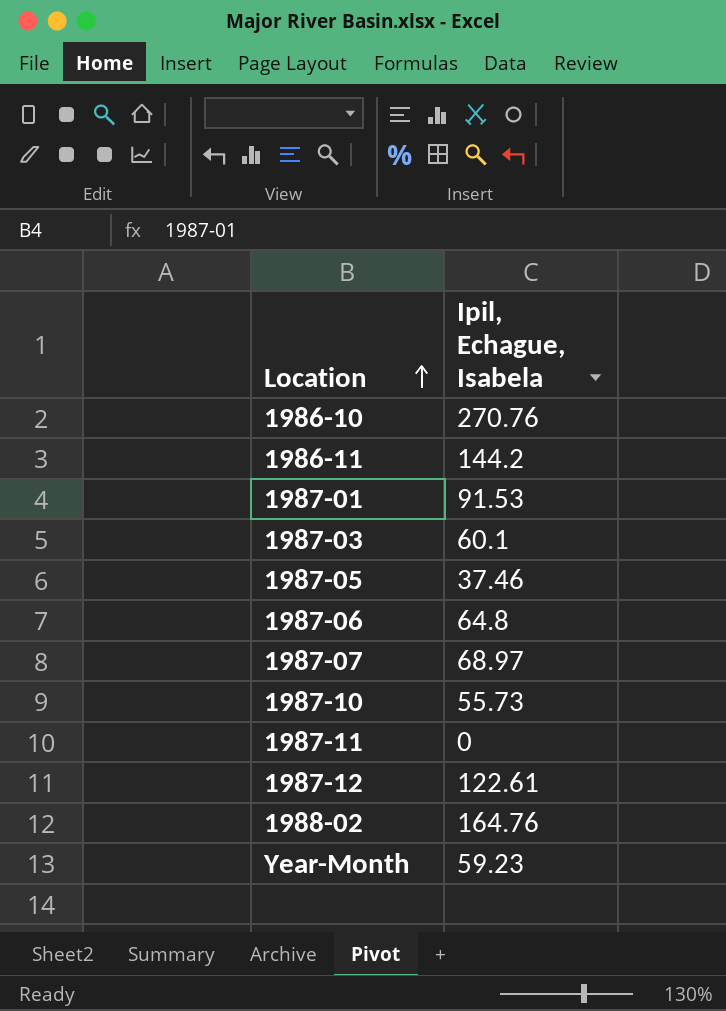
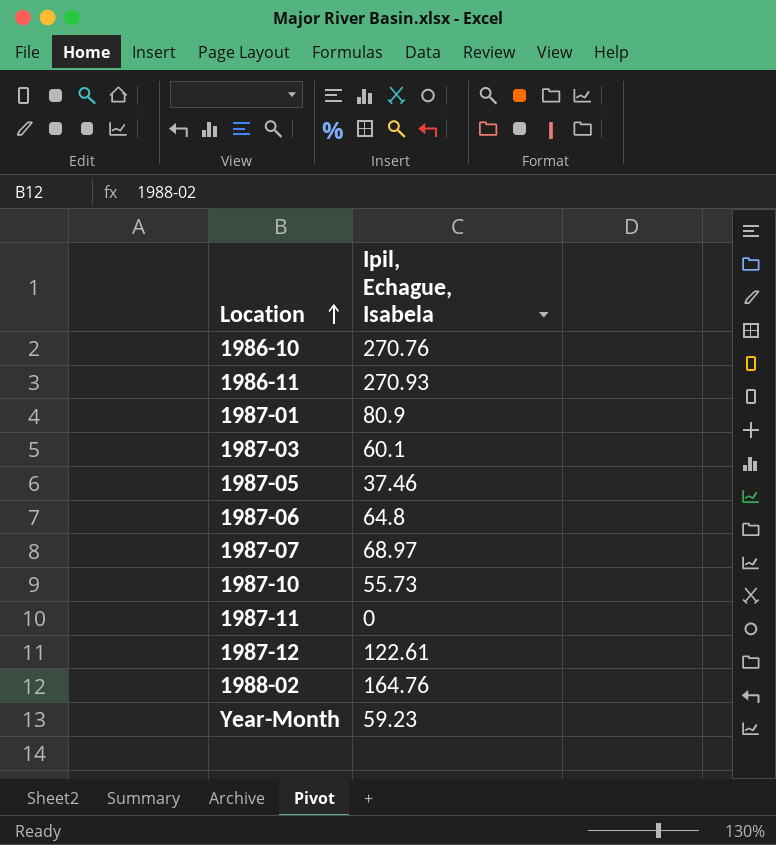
1986-11 | Ipil, Echague, Isabela: 144.2 -> 270.93
1987-01 | Ipil, Echague, Isabela: 91.53 -> 80.9

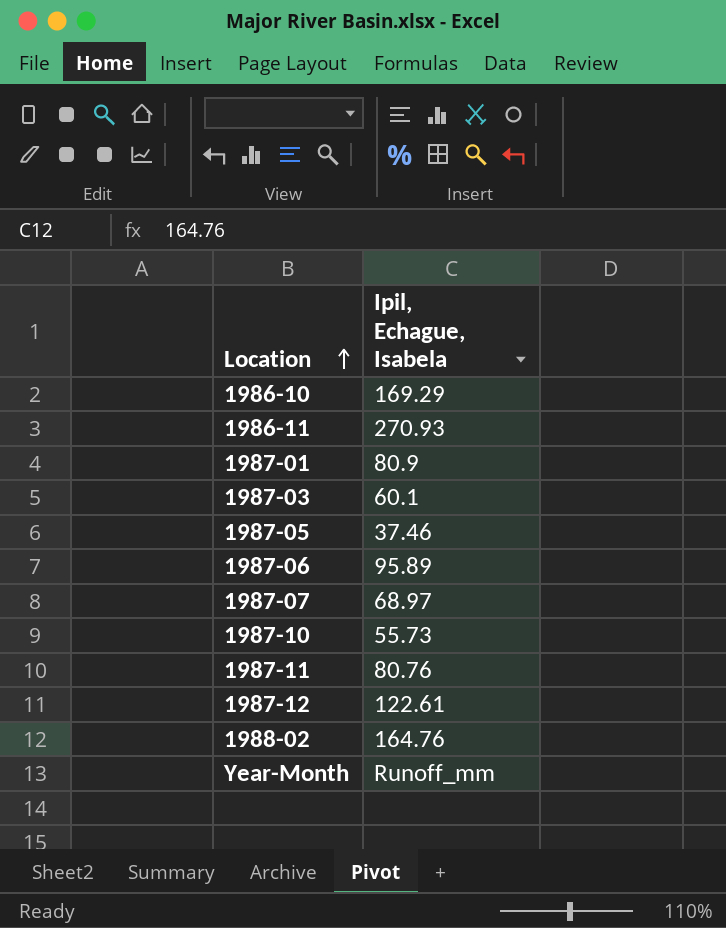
1986-10 | Ipil, Echague, Isabela: 270.76 -> 169.29
1987-06 | Ipil, Echague, Isabela: 64.8 -> 95.89
1987-11 | Ipil, Echague, Isabela: 0 -> 80.76
Year-Month | Ipil, Echague, Isabela: 59.23 -> Runoff_mm

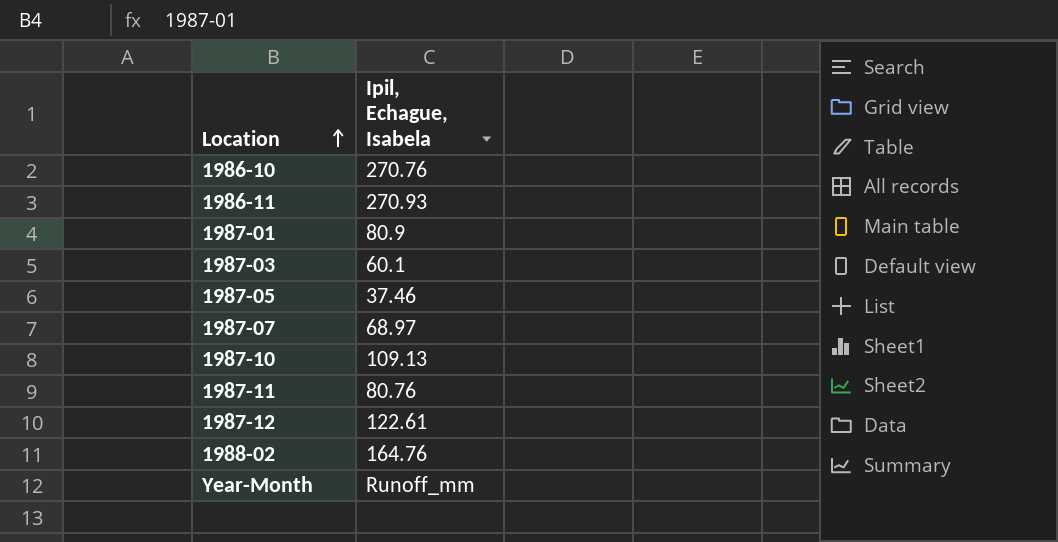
row 1987-06: 95.89 -> none
1986-10 | Ipil, Echague, Isabela: 169.29 -> 270.76
1987-10 | Ipil, Echague, Isabela: 55.73 -> 109.13

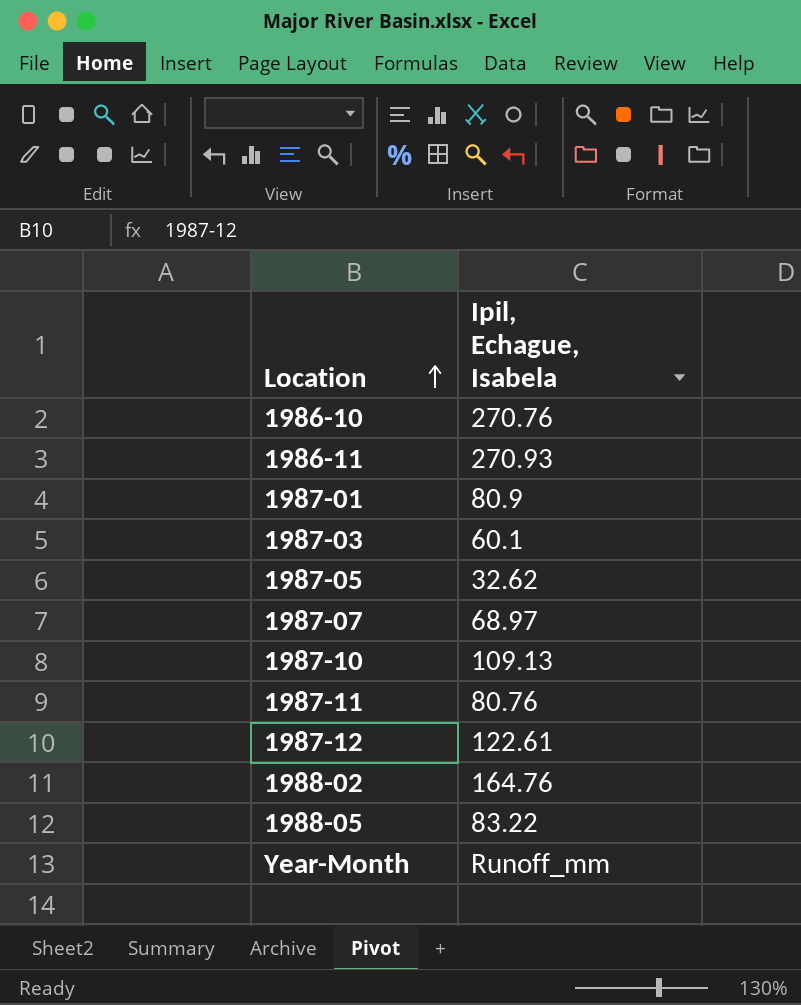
1987-05 | Ipil, Echague, Isabela: 37.46 -> 32.62
row 1988-05: none -> 83.22

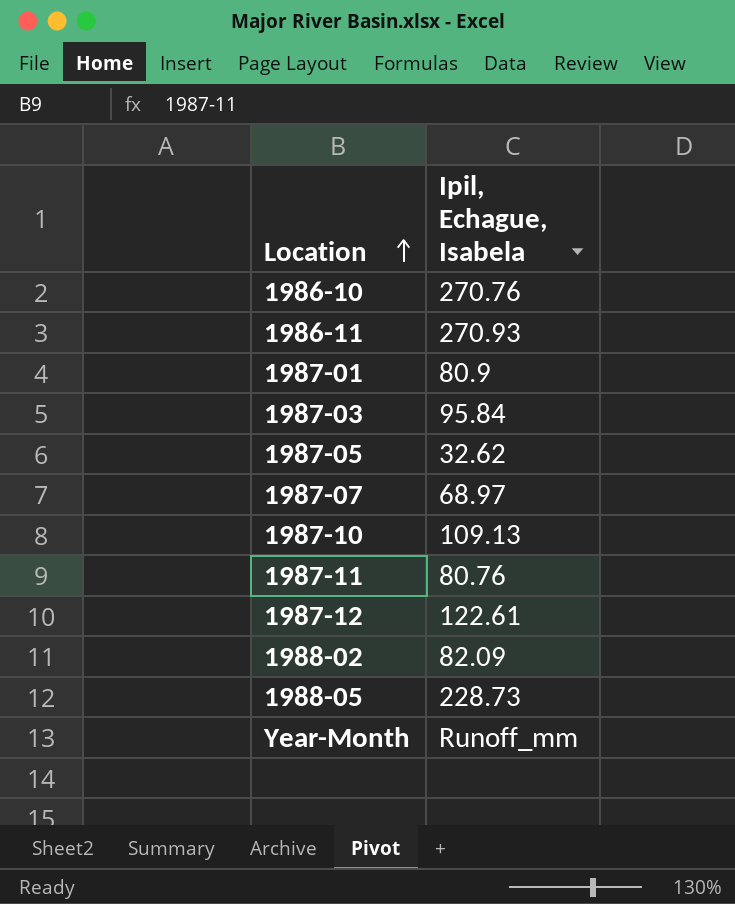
1987-03 | Ipil, Echague, Isabela: 60.1 -> 95.84
1988-02 | Ipil, Echague, Isabela: 164.76 -> 82.09
1988-05 | Ipil, Echague, Isabela: 83.22 -> 228.73

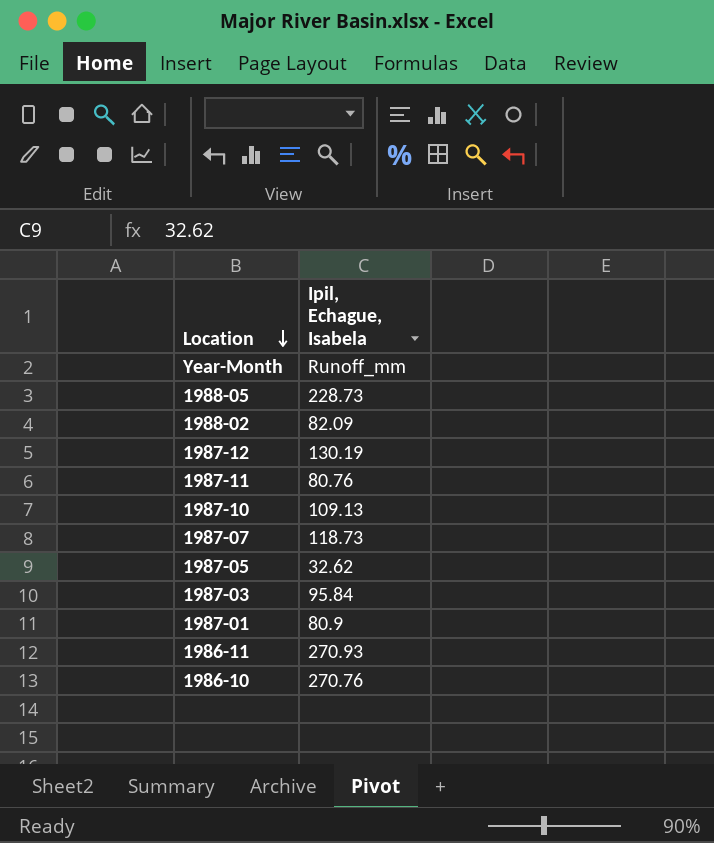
row order: Location ascending -> Location descending
1987-12 | Ipil, Echague, Isabela: 122.61 -> 130.19
1987-07 | Ipil, Echague, Isabela: 68.97 -> 118.73

